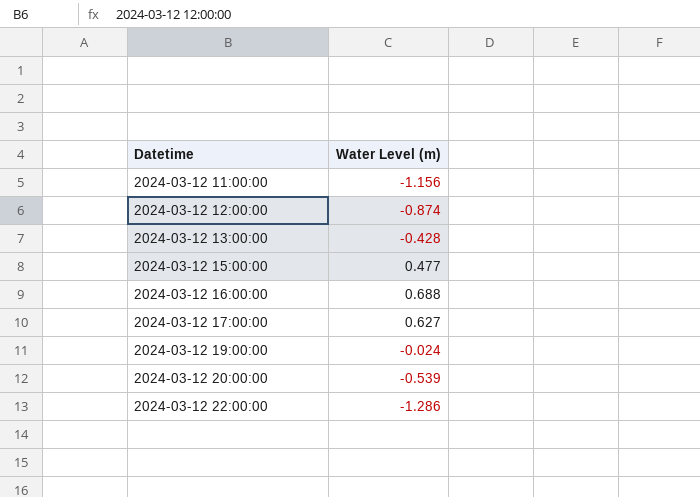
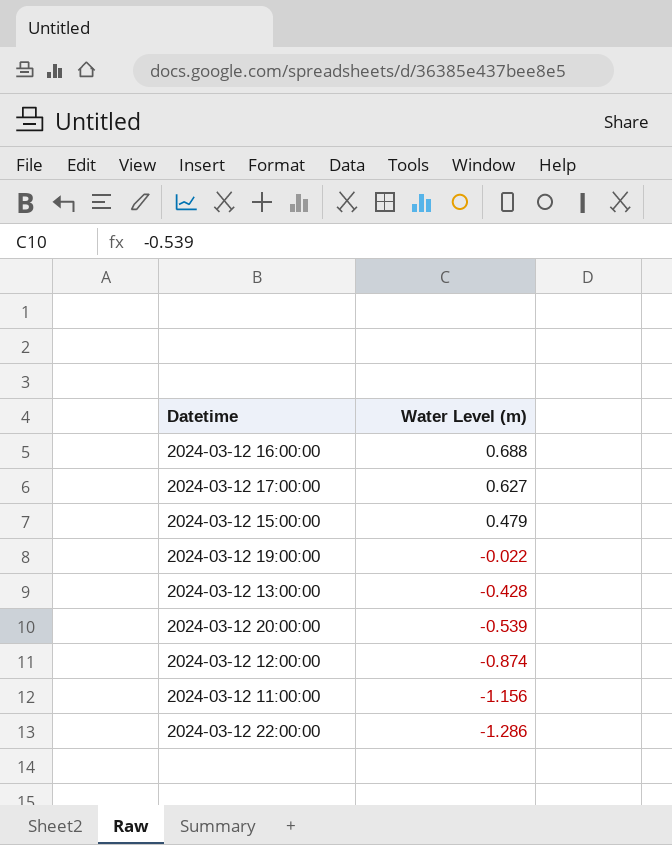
row order: Datetime ascending -> Water Level (m) descending
2024-03-12 15:00:00 | Water Level (m): 0.477 -> 0.479
2024-03-12 19:00:00 | Water Level (m): -0.024 -> -0.022

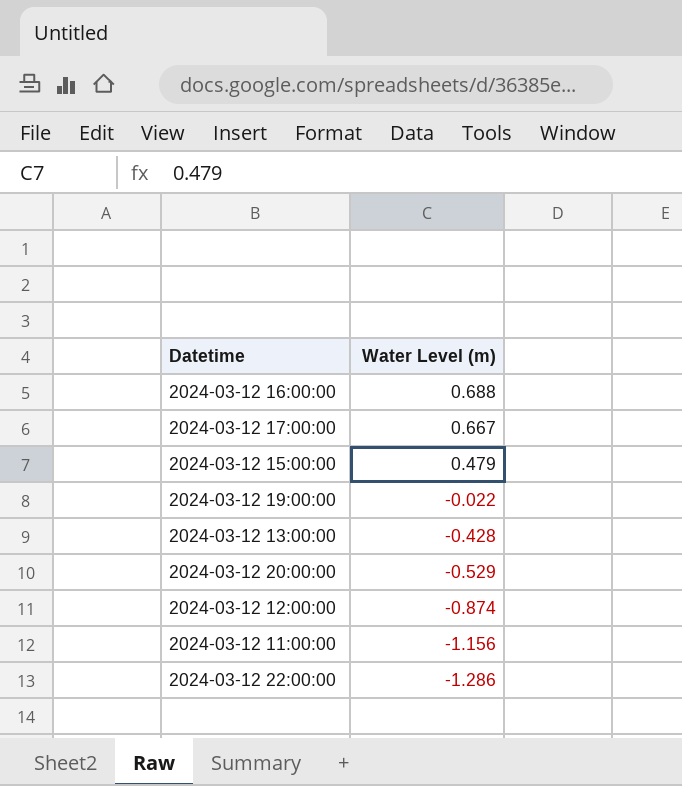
2024-03-12 17:00:00 | Water Level (m): 0.627 -> 0.667
2024-03-12 20:00:00 | Water Level (m): -0.539 -> -0.529

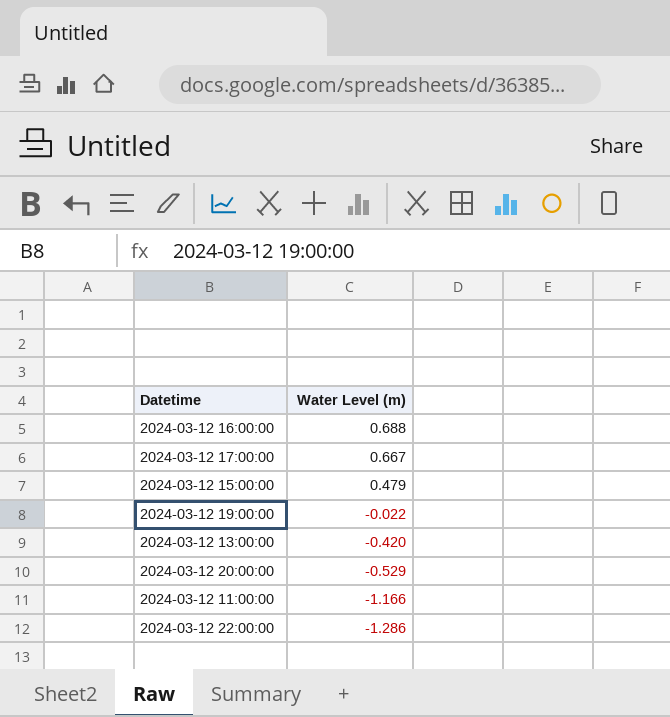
row 2024-03-12 12:00:00: -0.874 -> none
2024-03-12 13:00:00 | Water Level (m): -0.428 -> -0.420
2024-03-12 11:00:00 | Water Level (m): -1.156 -> -1.166

